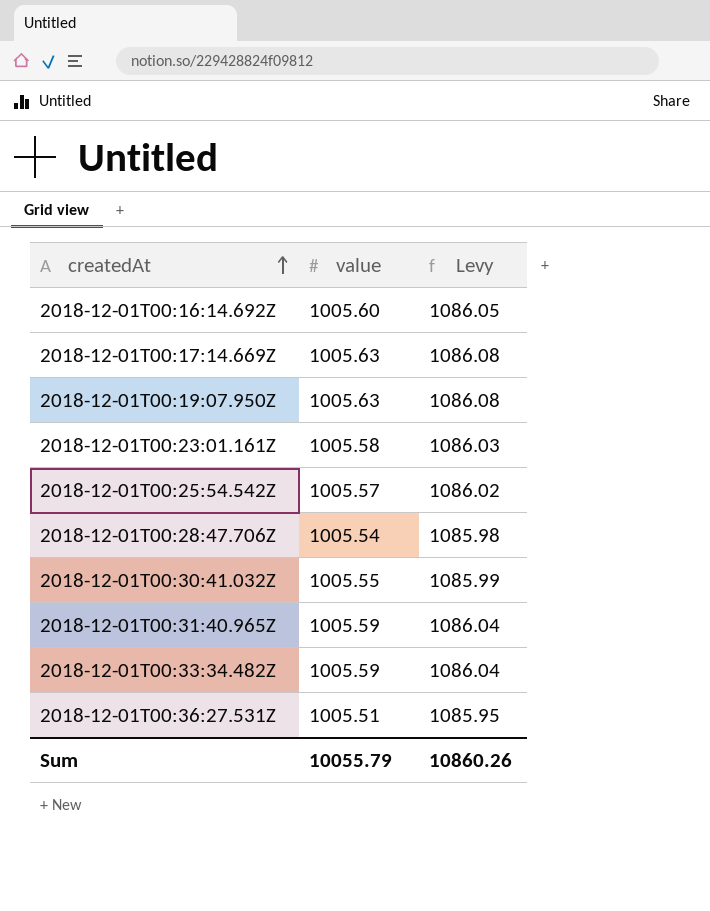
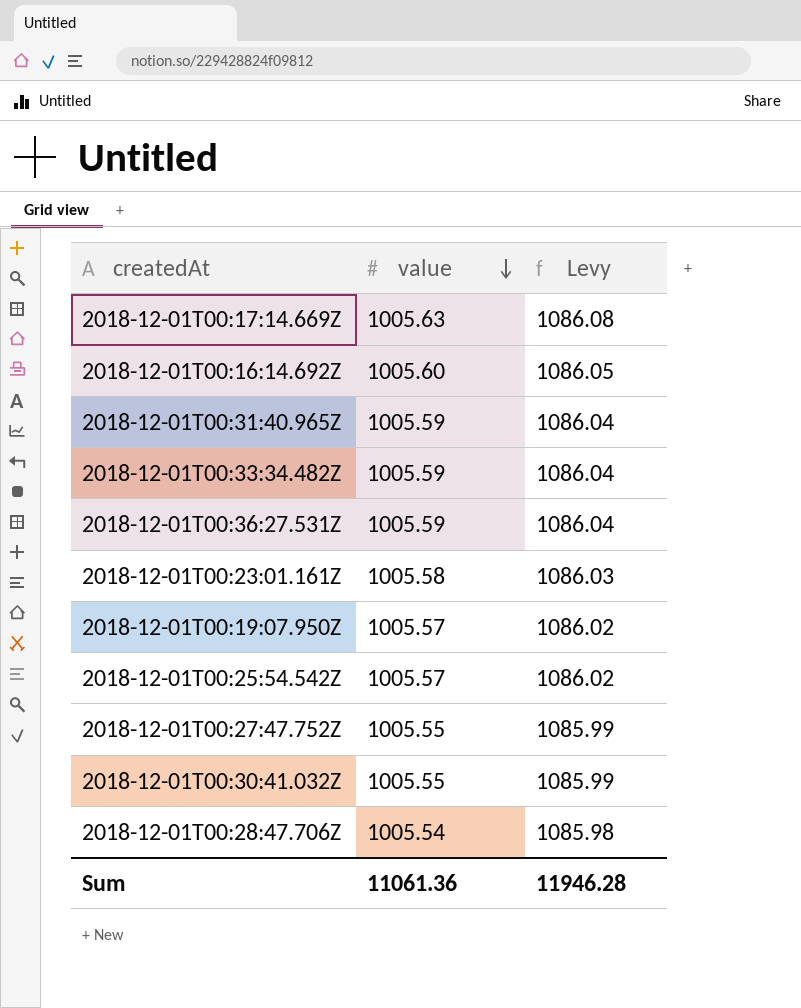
row order: createdAt ascending -> value descending
2018-12-01T00:36:27.531Z | value: 1005.51 -> 1005.59
2018-12-01T00:36:27.531Z | Levy: 1085.95 -> 1086.04
2018-12-01T00:19:07.950Z | value: 1005.63 -> 1005.57
2018-12-01T00:19:07.950Z | Levy: 1086.08 -> 1086.02
row 2018-12-01T00:27:47.752Z: none -> 1005.55 | 1085.99
Sum | value: 10055.79 -> 11061.36
Sum | Levy: 10860.26 -> 11946.28

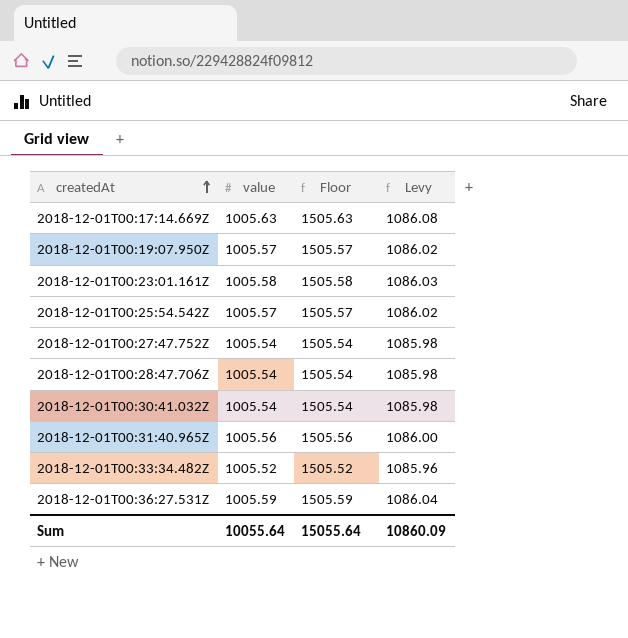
row order: value descending -> createdAt ascending
column Floor | formula: none -> [value] + 500
row 2018-12-01T00:16:14.692Z: 1005.60 | 1086.05 -> none
2018-12-01T00:27:47.752Z | value: 1005.55 -> 1005.54
2018-12-01T00:27:47.752Z | Levy: 1085.99 -> 1085.98
2018-12-01T00:30:41.032Z | value: 1005.55 -> 1005.54
2018-12-01T00:30:41.032Z | Levy: 1085.99 -> 1085.98
2018-12-01T00:31:40.965Z | value: 1005.59 -> 1005.56
2018-12-01T00:31:40.965Z | Levy: 1086.04 -> 1086.00
2018-12-01T00:33:34.482Z | value: 1005.59 -> 1005.52
2018-12-01T00:33:34.482Z | Levy: 1086.04 -> 1085.96
Sum | value: 11061.36 -> 10055.64
Sum | Levy: 11946.28 -> 10860.09

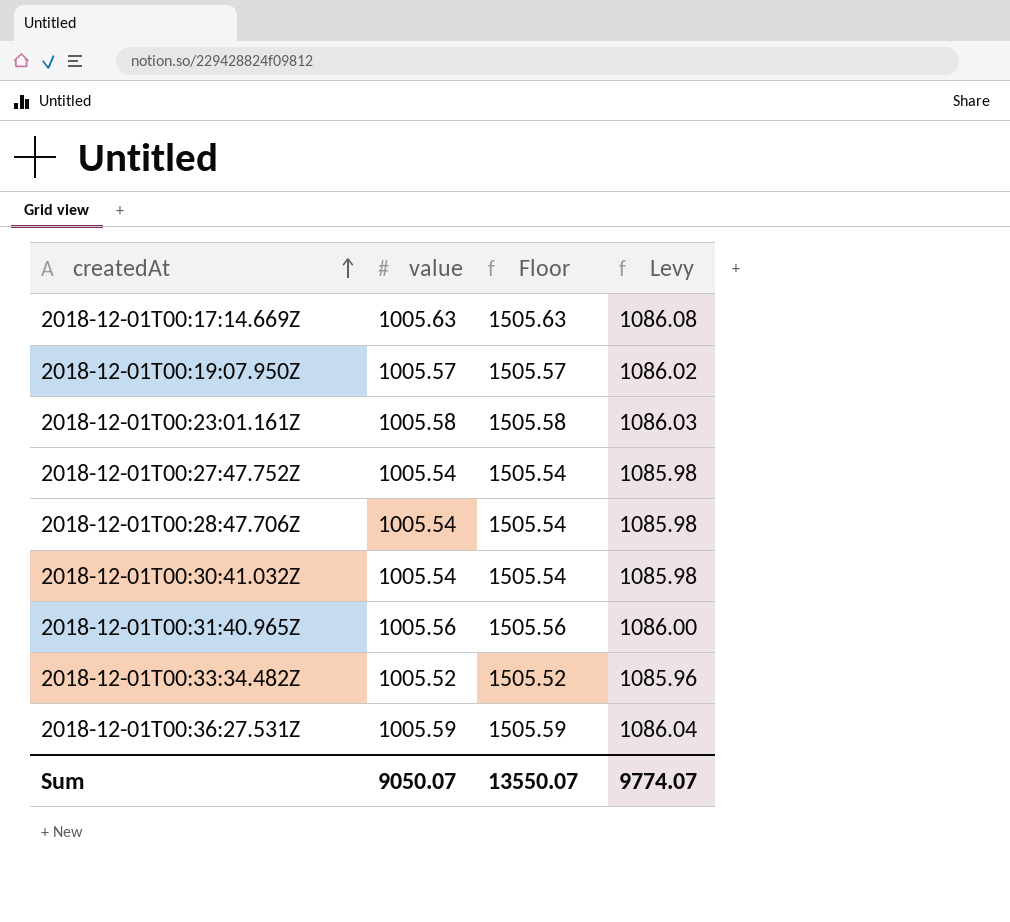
row 2018-12-01T00:25:54.542Z: 1005.57 | 1505.57 | 1086.02 -> none
Sum | value: 10055.64 -> 9050.07
Sum | Floor: 15055.64 -> 13550.07
Sum | Levy: 10860.09 -> 9774.07

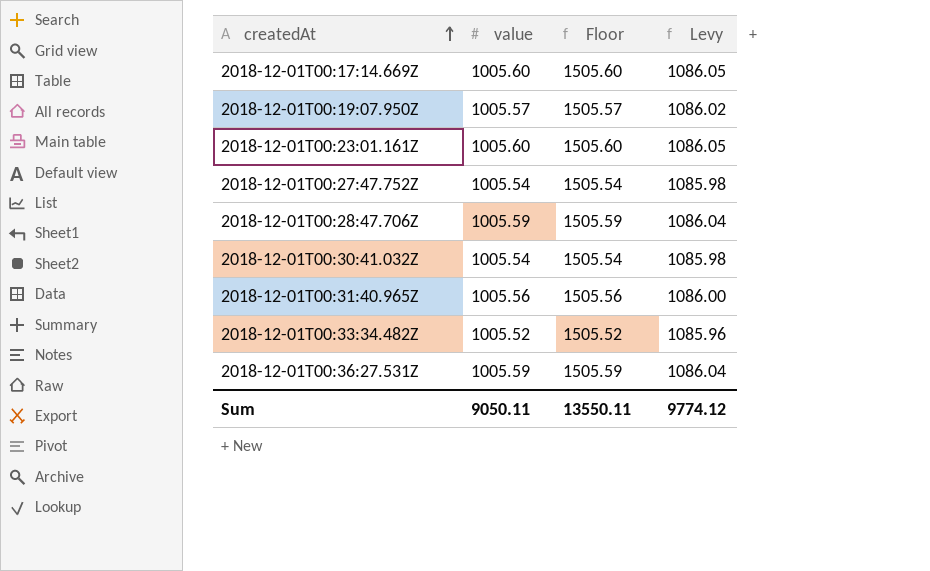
2018-12-01T00:17:14.669Z | value: 1005.63 -> 1005.60
2018-12-01T00:17:14.669Z | Floor: 1505.63 -> 1505.60
2018-12-01T00:17:14.669Z | Levy: 1086.08 -> 1086.05
2018-12-01T00:23:01.161Z | value: 1005.58 -> 1005.60
2018-12-01T00:23:01.161Z | Floor: 1505.58 -> 1505.60
2018-12-01T00:23:01.161Z | Levy: 1086.03 -> 1086.05
2018-12-01T00:28:47.706Z | value: 1005.54 -> 1005.59
2018-12-01T00:28:47.706Z | Floor: 1505.54 -> 1505.59
2018-12-01T00:28:47.706Z | Levy: 1085.98 -> 1086.04
Sum | value: 9050.07 -> 9050.11
Sum | Floor: 13550.07 -> 13550.11
Sum | Levy: 9774.07 -> 9774.12

